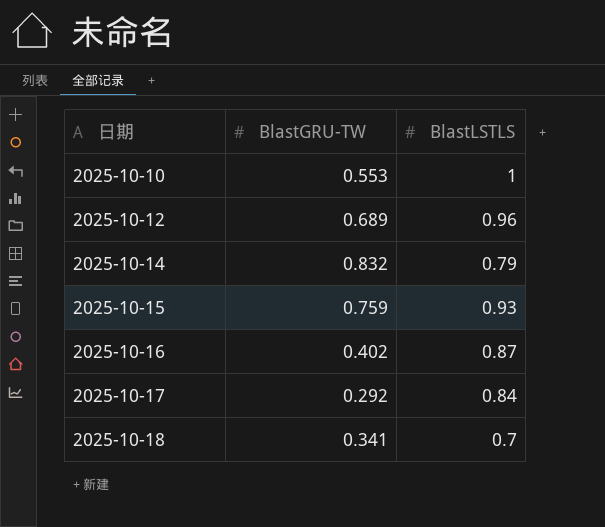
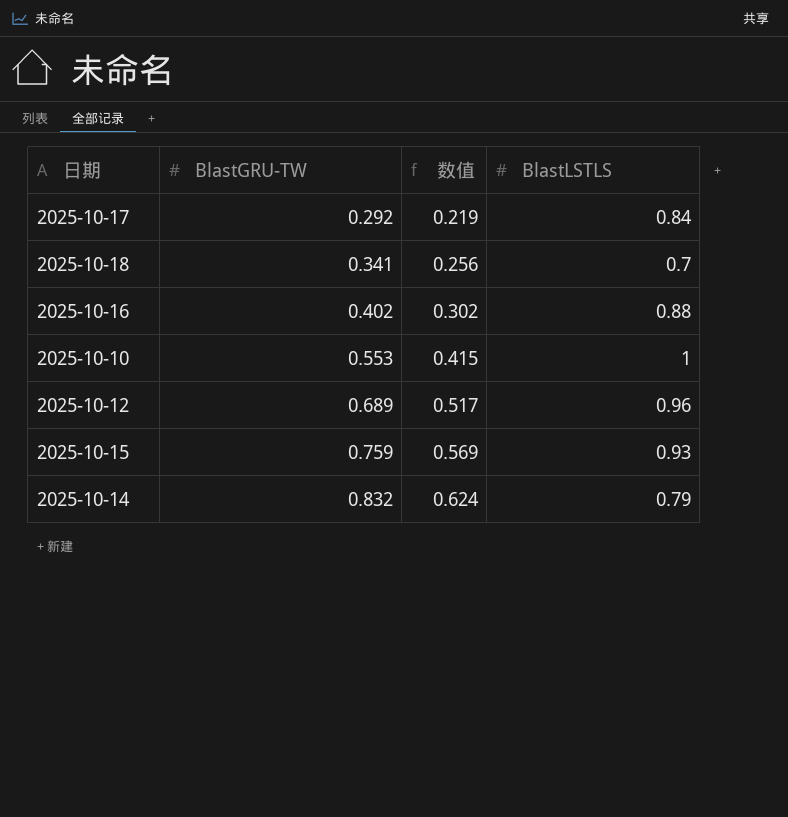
row order: 日期 ascending -> BlastGRU-TW ascending
column 数值 | formula: none -> [BlastGRU-TW] * 0.75
2025-10-16 | BlastLSTLS: 0.87 -> 0.88

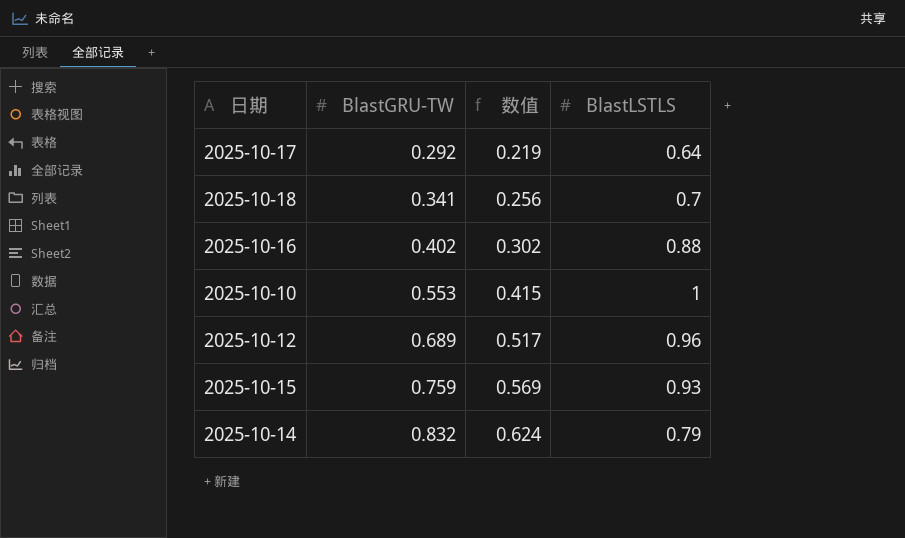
2025-10-17 | BlastLSTLS: 0.84 -> 0.64

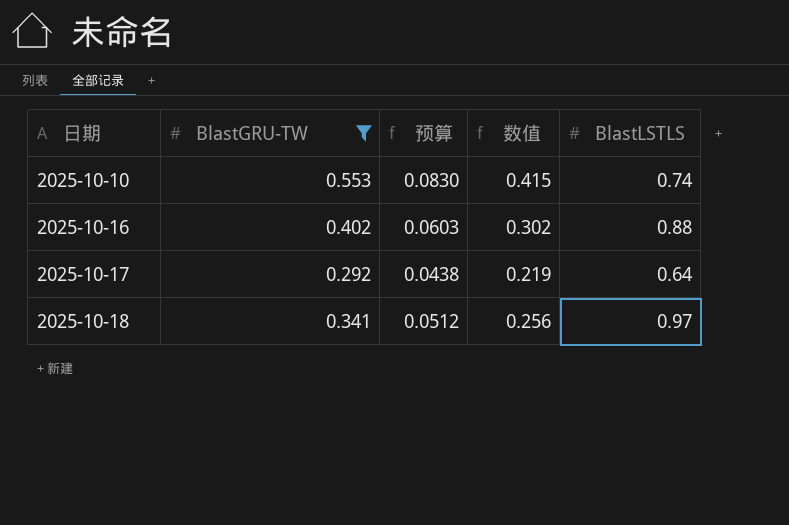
filter: none -> BlastGRU-TW <= 0.553
row order: BlastGRU-TW ascending -> 日期 ascending
column 预算 | formula: none -> [BlastGRU-TW] * 0.15
2025-10-10 | BlastLSTLS: 1 -> 0.74
2025-10-18 | BlastLSTLS: 0.7 -> 0.97

